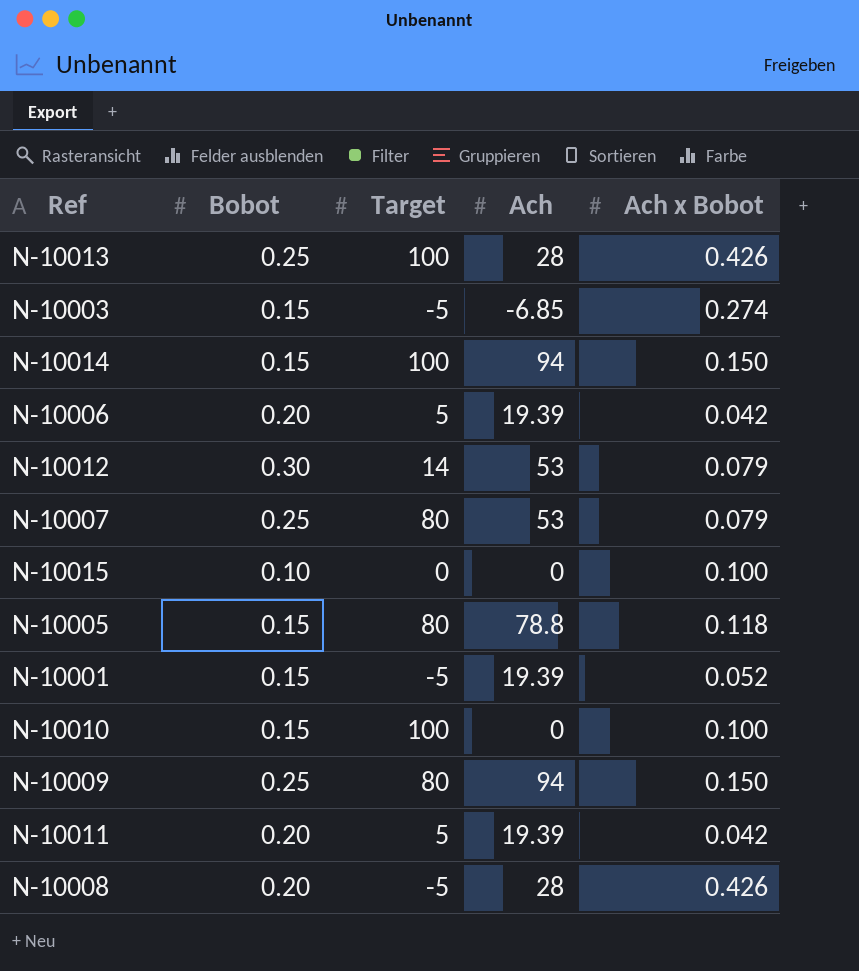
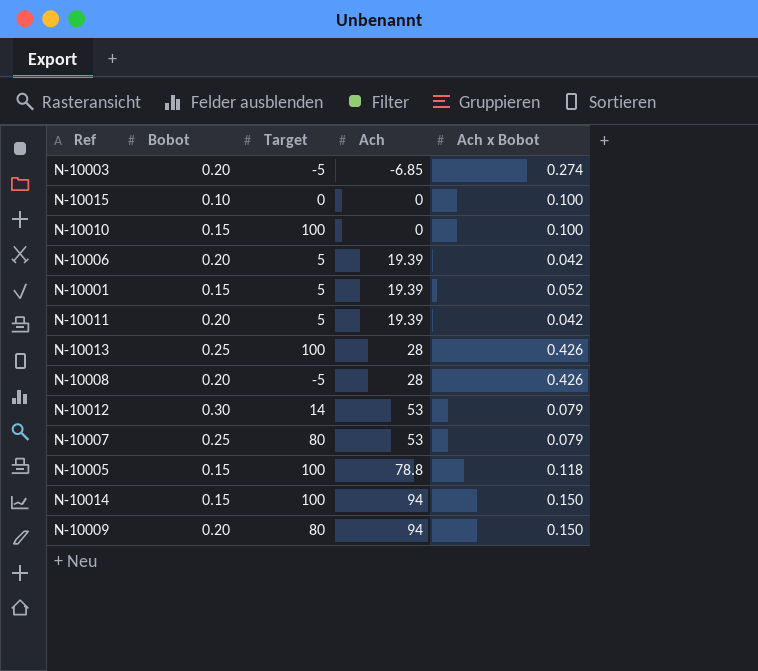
row order: none -> Ach ascending
N-10003 | Bobot: 0.15 -> 0.20
N-10001 | Target: -5 -> 5
N-10005 | Target: 80 -> 100
N-10009 | Bobot: 0.25 -> 0.20

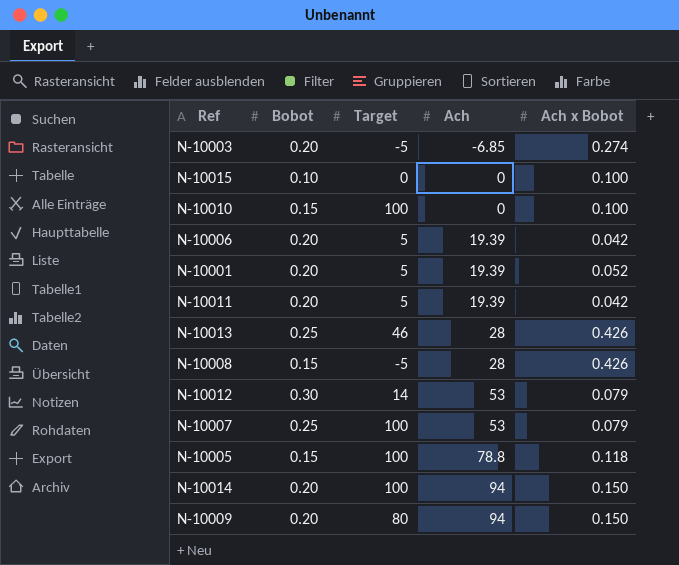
N-10001 | Bobot: 0.15 -> 0.20
N-10013 | Target: 100 -> 46
N-10008 | Bobot: 0.20 -> 0.15
N-10007 | Target: 80 -> 100
N-10014 | Bobot: 0.15 -> 0.20

